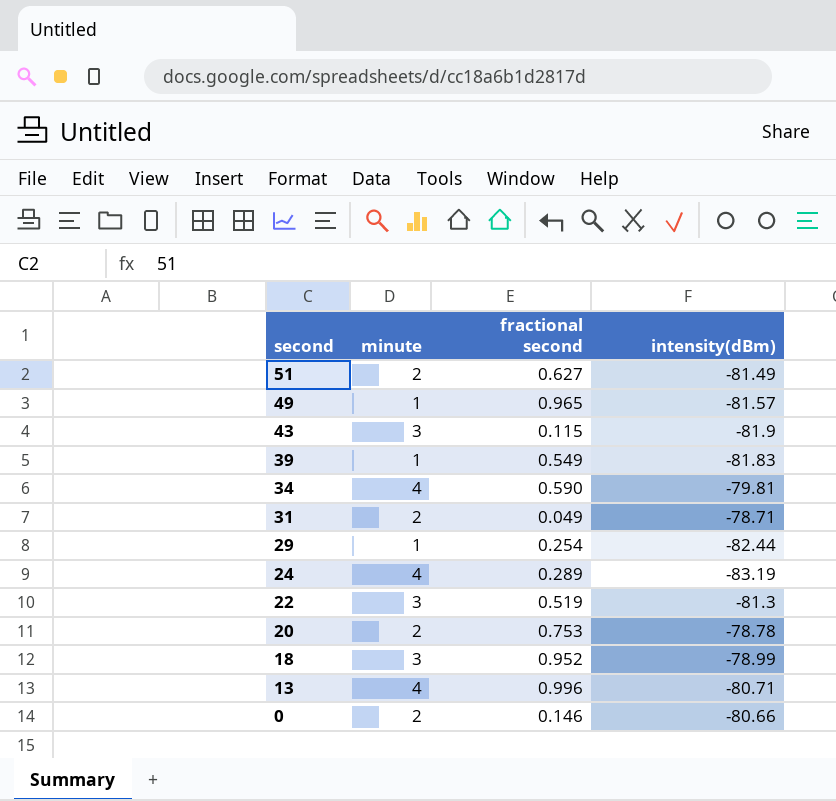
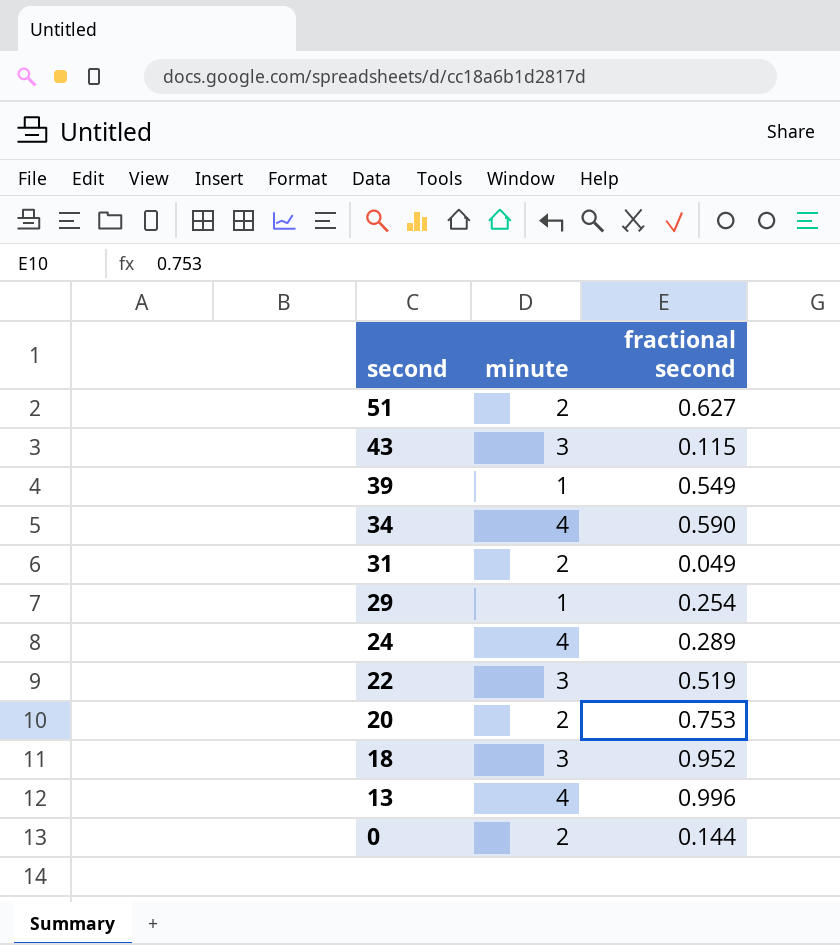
column intensity(dBm) | position: 4 -> none
row 49: 1 | 0.965 | -81.57 -> none
0 | fractional second: 0.146 -> 0.144

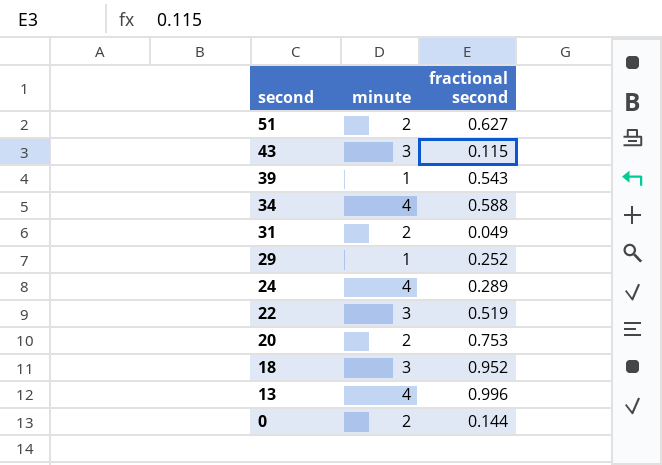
39 | fractional second: 0.549 -> 0.543
34 | fractional second: 0.590 -> 0.588
29 | fractional second: 0.254 -> 0.252

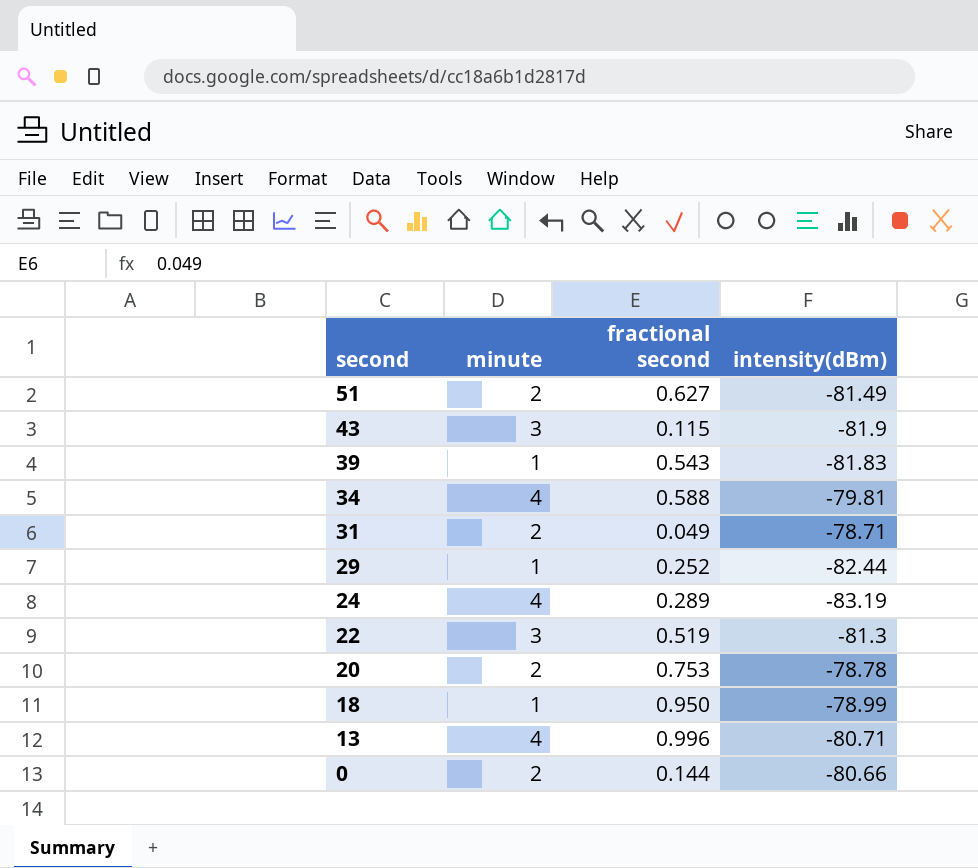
column intensity(dBm) | position: none -> 4
18 | minute: 3 -> 1
18 | fractional second: 0.952 -> 0.950

